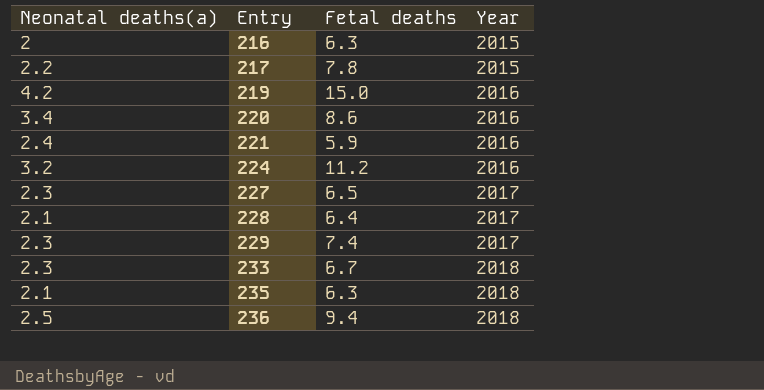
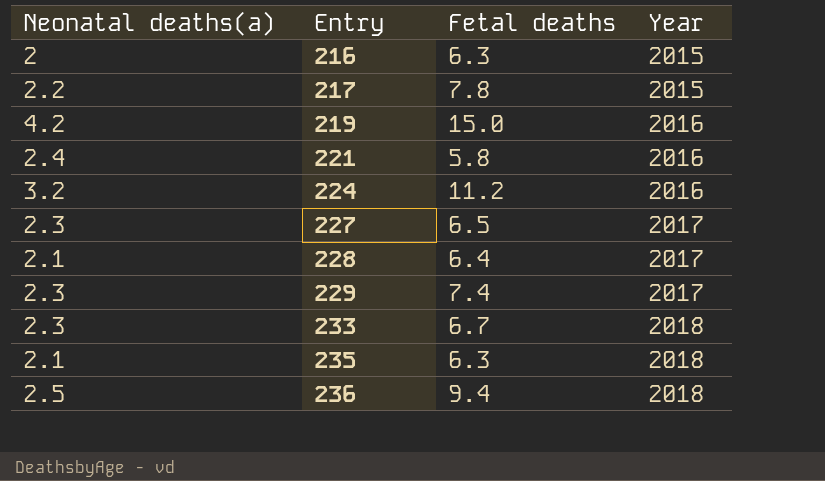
row 220: 3.4 | 8.6 | 2016 -> none
221 | Fetal deaths: 5.9 -> 5.8

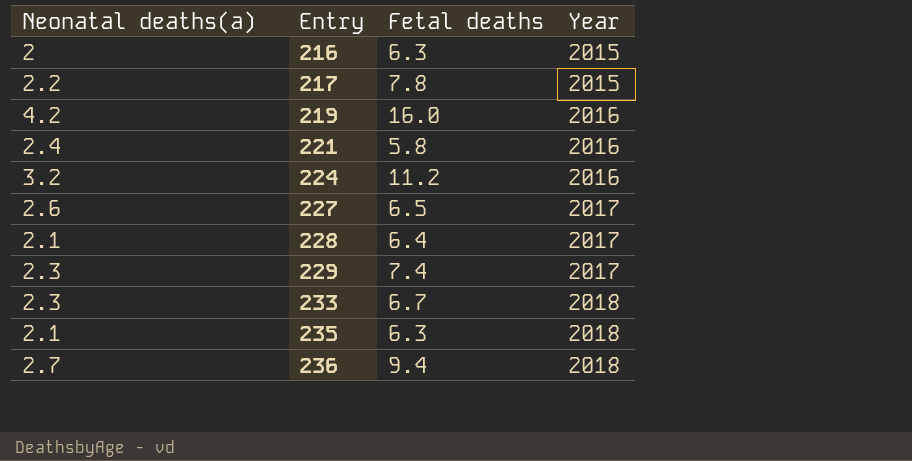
219 | Fetal deaths: 15.0 -> 16.0
227 | Neonatal deaths(a): 2.3 -> 2.6
236 | Neonatal deaths(a): 2.5 -> 2.7

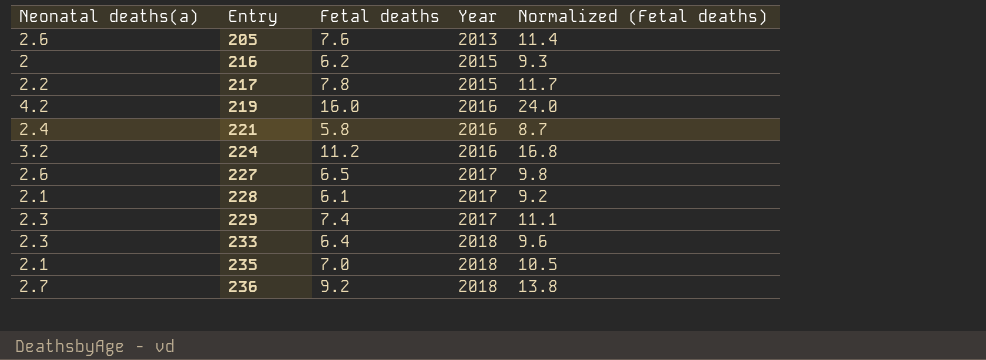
column Normalized (Fetal deaths) | formula: none -> [Fetal deaths] * 1.5
row 205: none -> 2.6 | 7.6 | 2013 | 11.4
216 | Fetal deaths: 6.3 -> 6.2
228 | Fetal deaths: 6.4 -> 6.1
233 | Fetal deaths: 6.7 -> 6.4
235 | Fetal deaths: 6.3 -> 7.0
236 | Fetal deaths: 9.4 -> 9.2

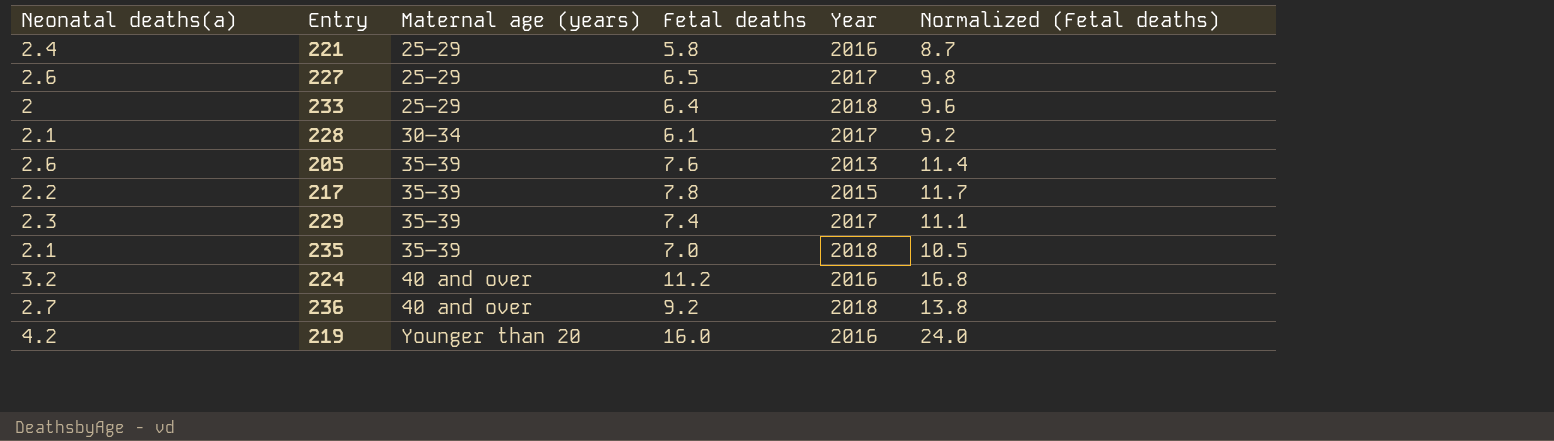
row order: Entry ascending -> Maternal age (years) ascending
column Maternal age (years) | position: none -> 3
row 216: 2 | 6.2 | 2015 | 9.3 -> none
233 | Neonatal deaths(a): 2.3 -> 2

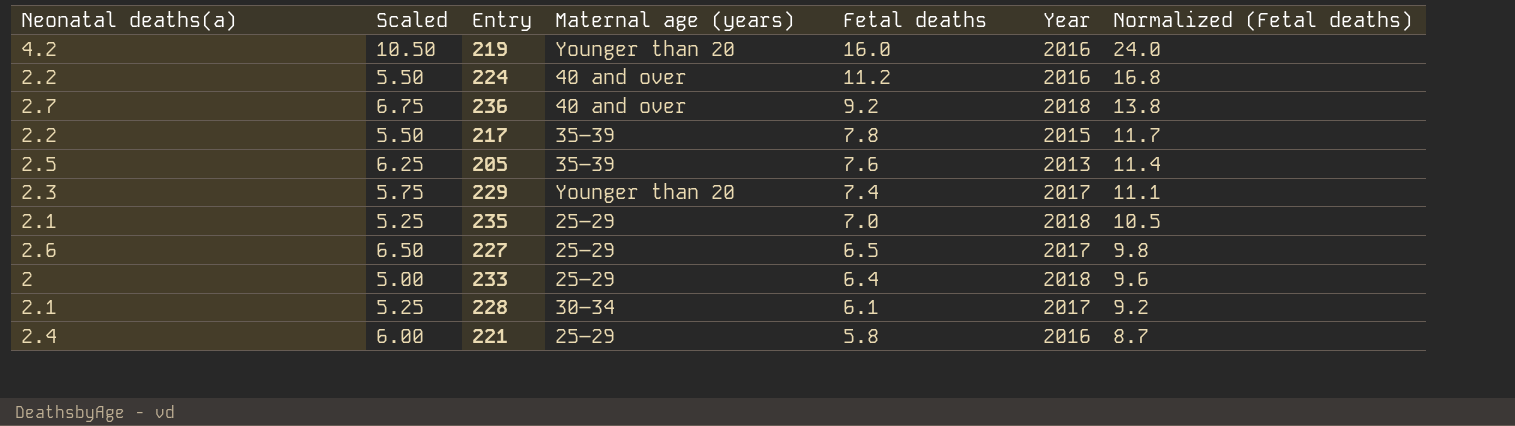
row order: Maternal age (years) ascending -> Fetal deaths descending
column Scaled | formula: none -> [Neonatal deaths(a)] * 2.5
224 | Neonatal deaths(a): 3.2 -> 2.2
205 | Neonatal deaths(a): 2.6 -> 2.5
229 | Maternal age (years): 35–39 -> Younger than 20
235 | Maternal age (years): 35–39 -> 25–29

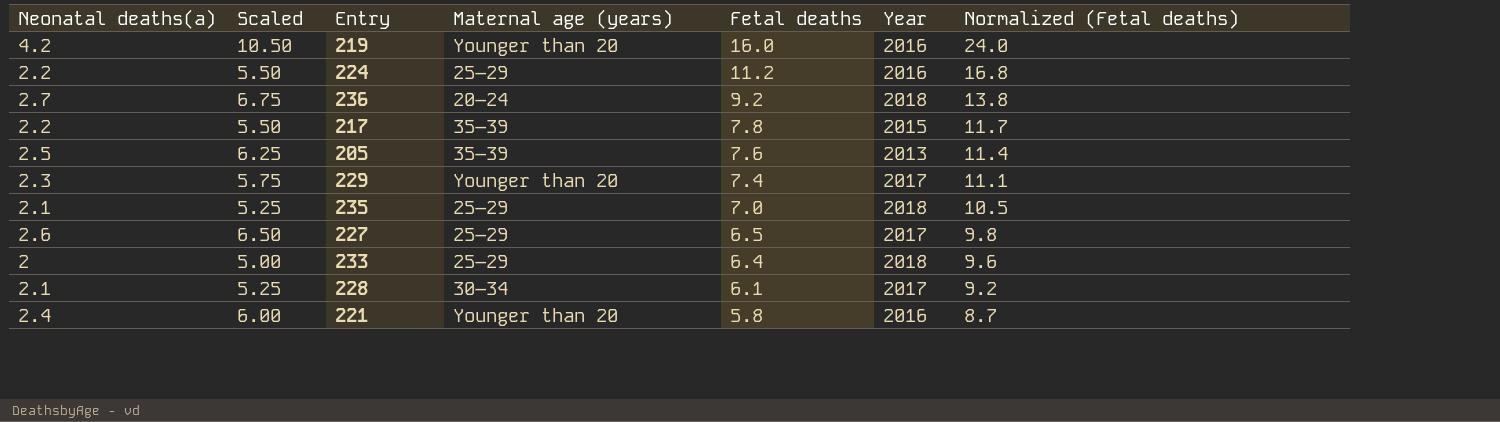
224 | Maternal age (years): 40 and over -> 25–29
236 | Maternal age (years): 40 and over -> 20–24
221 | Maternal age (years): 25–29 -> Younger than 20

